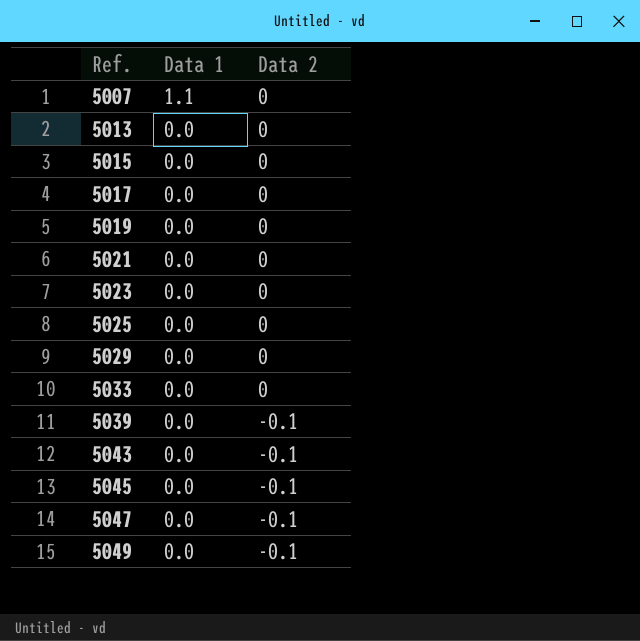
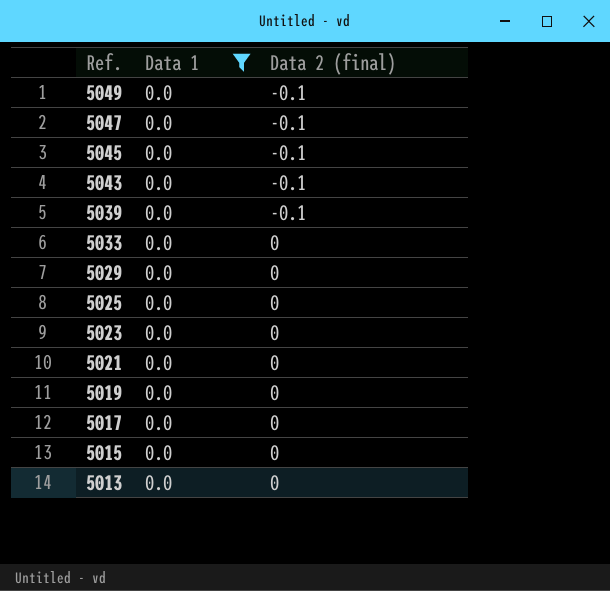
filter: none -> Data 1 = 0.0
row order: Ref. ascending -> Ref. descending
column name: Data 2 -> Data 2 (final)

